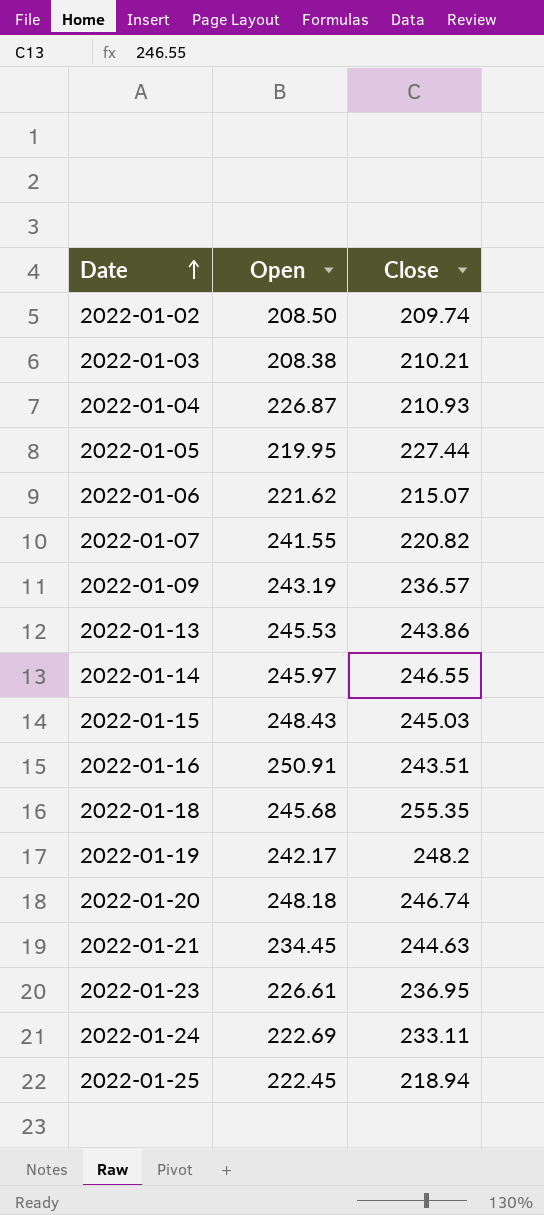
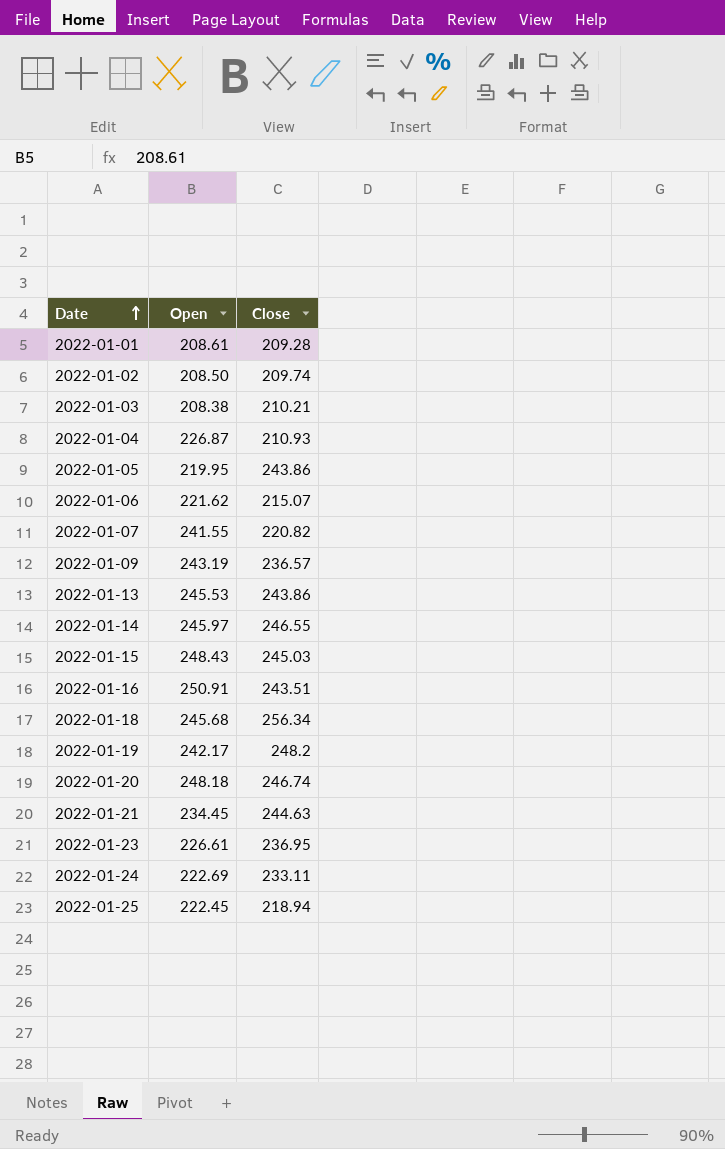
row 2022-01-01: none -> 208.61 | 209.28
2022-01-05 | Close: 227.44 -> 243.86
2022-01-18 | Close: 255.35 -> 256.34

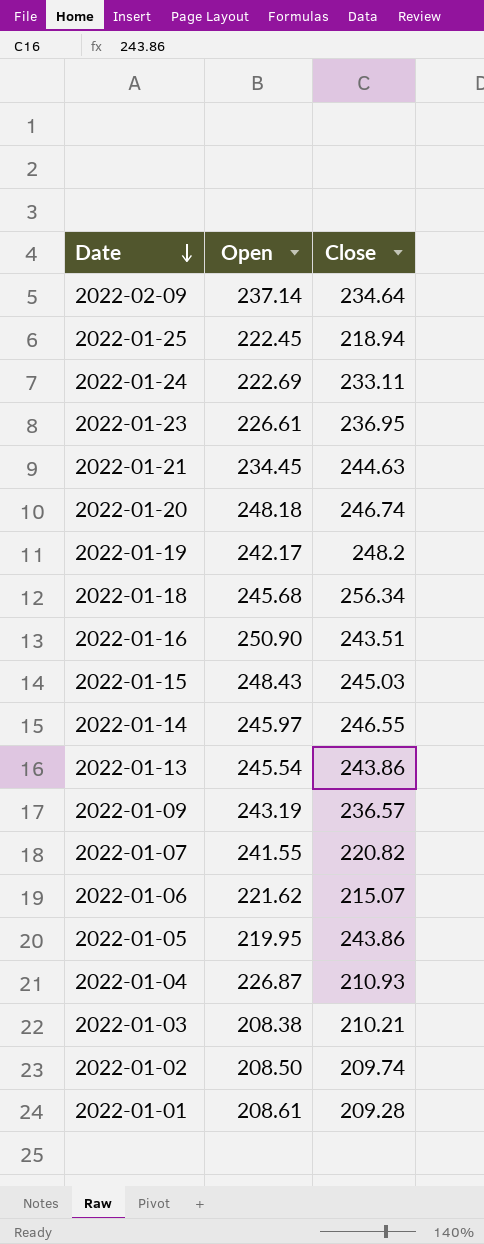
row order: Date ascending -> Date descending
row 2022-02-09: none -> 237.14 | 234.64
2022-01-16 | Open: 250.91 -> 250.90
2022-01-13 | Open: 245.53 -> 245.54

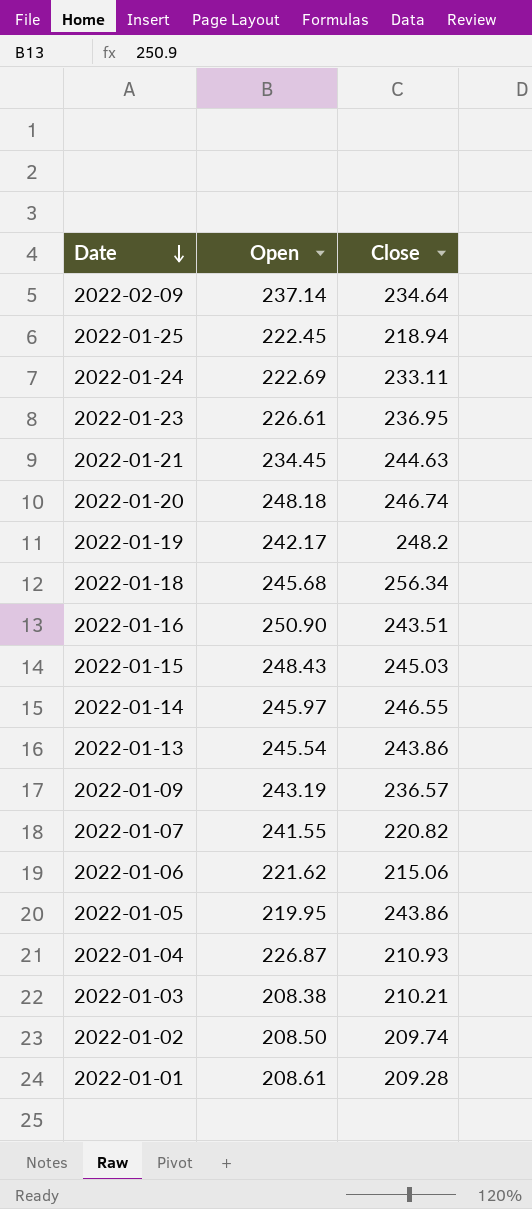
2022-01-06 | Close: 215.07 -> 215.06

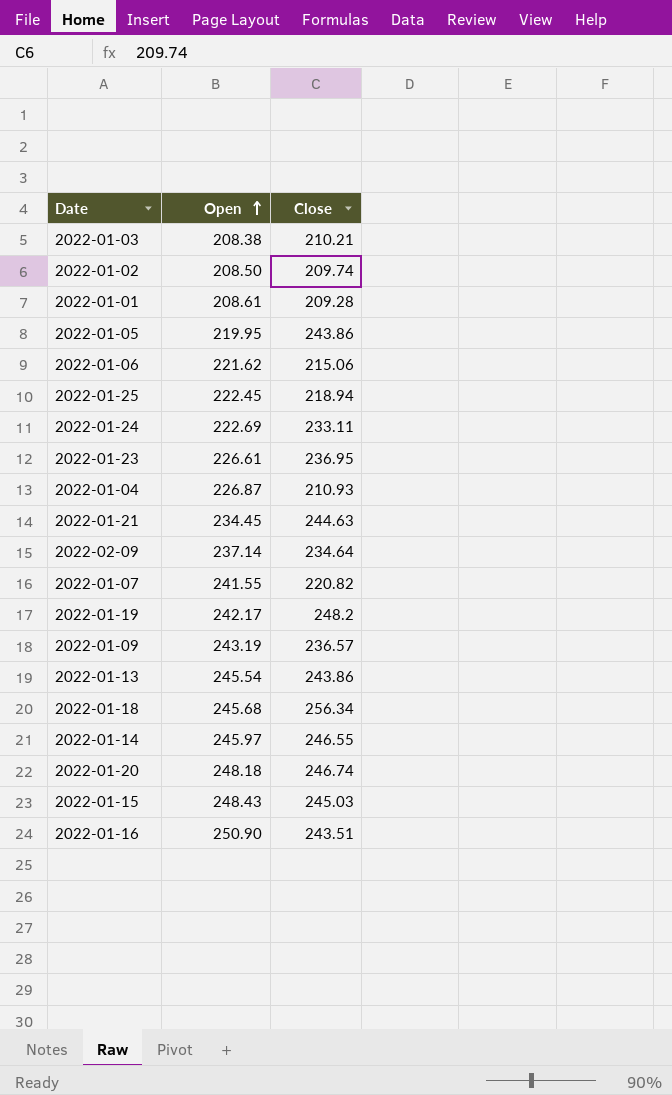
row order: Date descending -> Open ascending

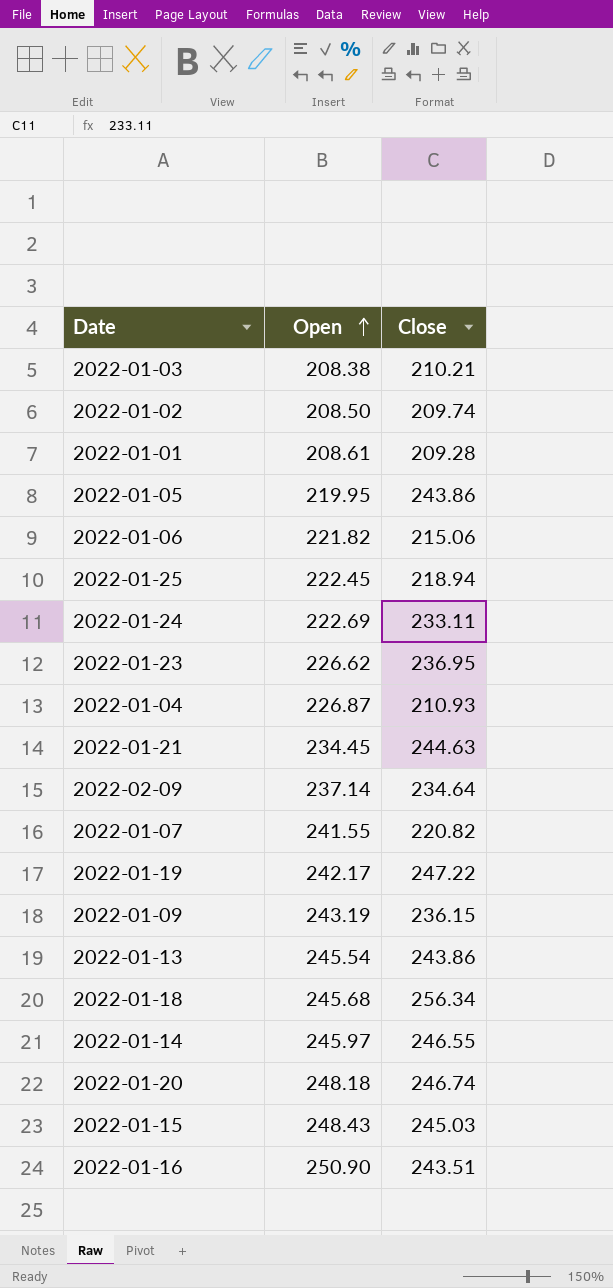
2022-01-06 | Open: 221.62 -> 221.82
2022-01-23 | Open: 226.61 -> 226.62
2022-01-19 | Close: 248.2 -> 247.22
2022-01-09 | Close: 236.57 -> 236.15

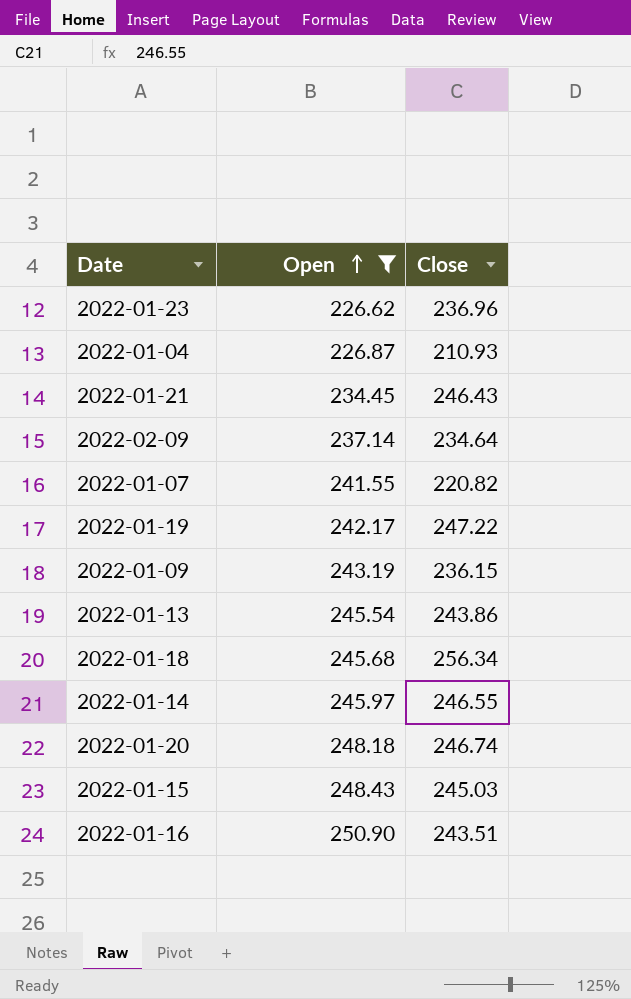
filter: none -> Open >= 226.62
2022-01-23 | Close: 236.95 -> 236.96
2022-01-21 | Close: 244.63 -> 246.43

